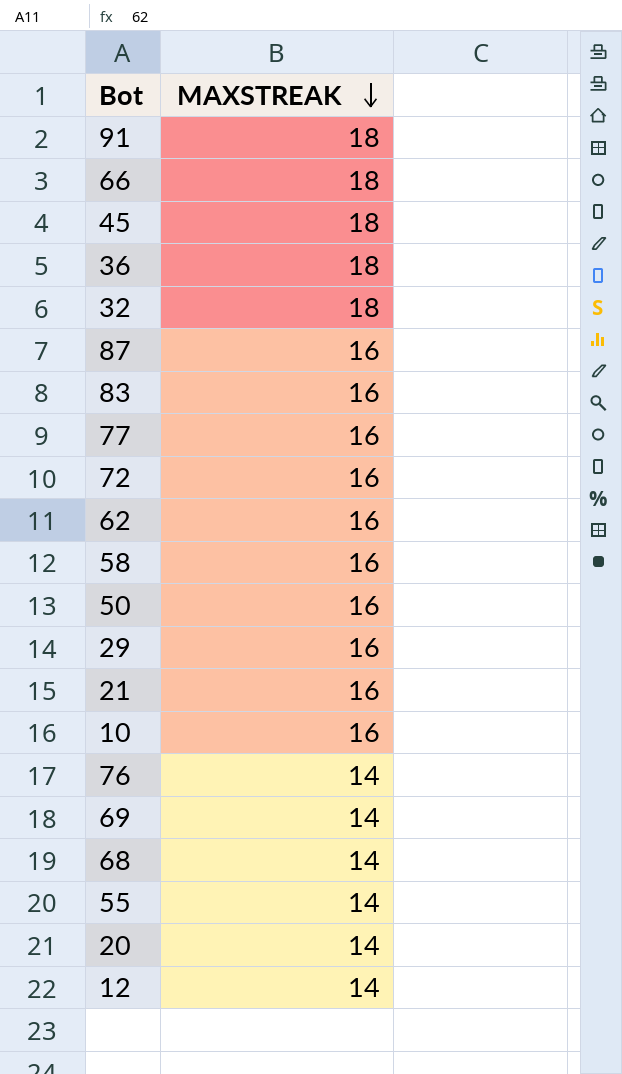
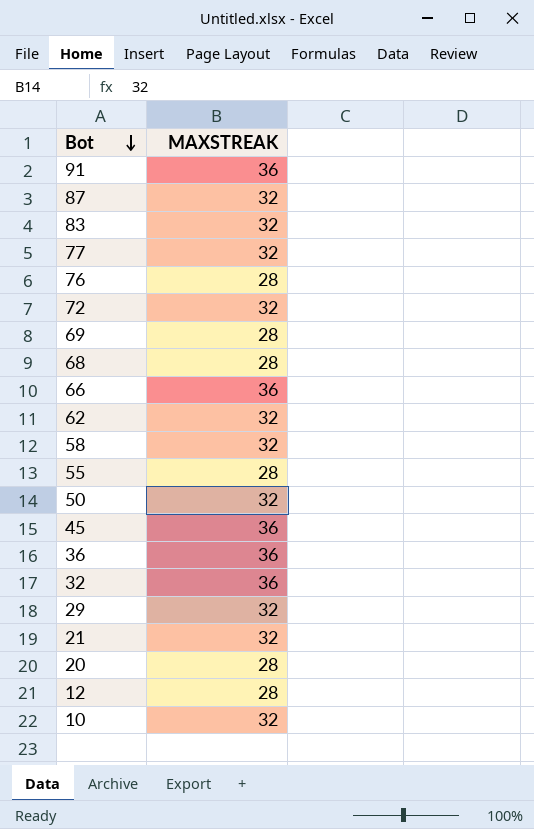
row order: MAXSTREAK descending -> Bot descending
91 | MAXSTREAK: 18 -> 36
87 | MAXSTREAK: 16 -> 32
83 | MAXSTREAK: 16 -> 32
77 | MAXSTREAK: 16 -> 32
76 | MAXSTREAK: 14 -> 28
72 | MAXSTREAK: 16 -> 32
69 | MAXSTREAK: 14 -> 28
68 | MAXSTREAK: 14 -> 28
66 | MAXSTREAK: 18 -> 36
62 | MAXSTREAK: 16 -> 32
58 | MAXSTREAK: 16 -> 32
55 | MAXSTREAK: 14 -> 28
50 | MAXSTREAK: 16 -> 32
45 | MAXSTREAK: 18 -> 36
36 | MAXSTREAK: 18 -> 36
32 | MAXSTREAK: 18 -> 36
29 | MAXSTREAK: 16 -> 32
21 | MAXSTREAK: 16 -> 32
20 | MAXSTREAK: 14 -> 28
12 | MAXSTREAK: 14 -> 28
10 | MAXSTREAK: 16 -> 32

